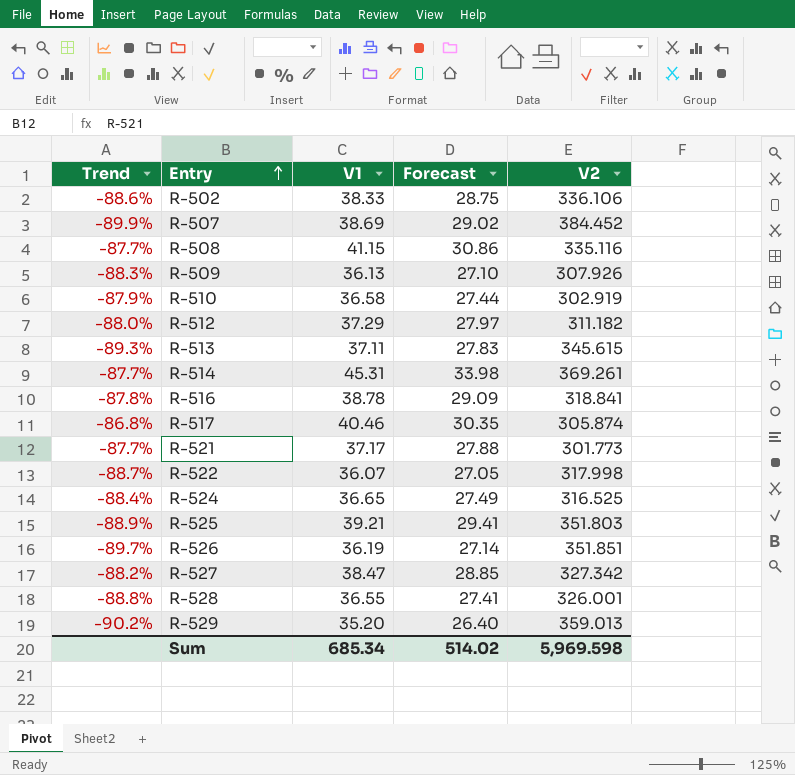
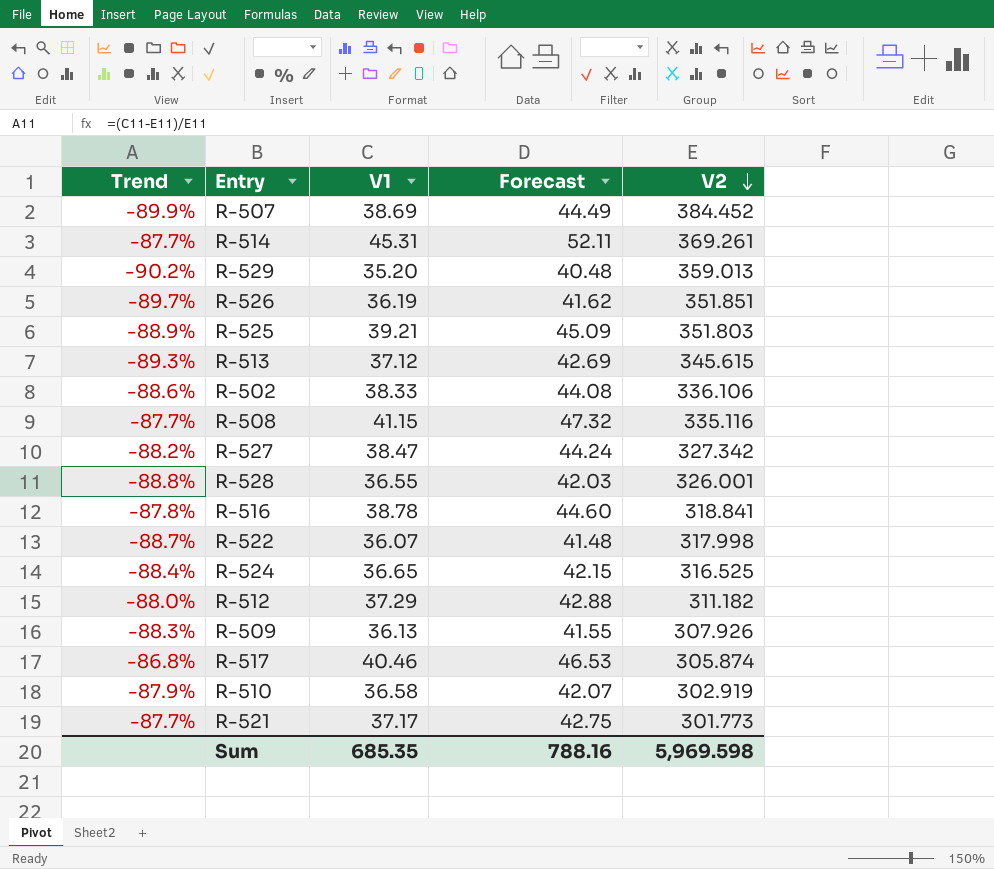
row order: Entry ascending -> V2 descending
column Forecast | formula: [V1] * 0.75 -> [V1] * 1.15
R-513 | V1: 37.11 -> 37.12
Sum | V1: 685.34 -> 685.35
Sum | Forecast: 514.02 -> 788.16

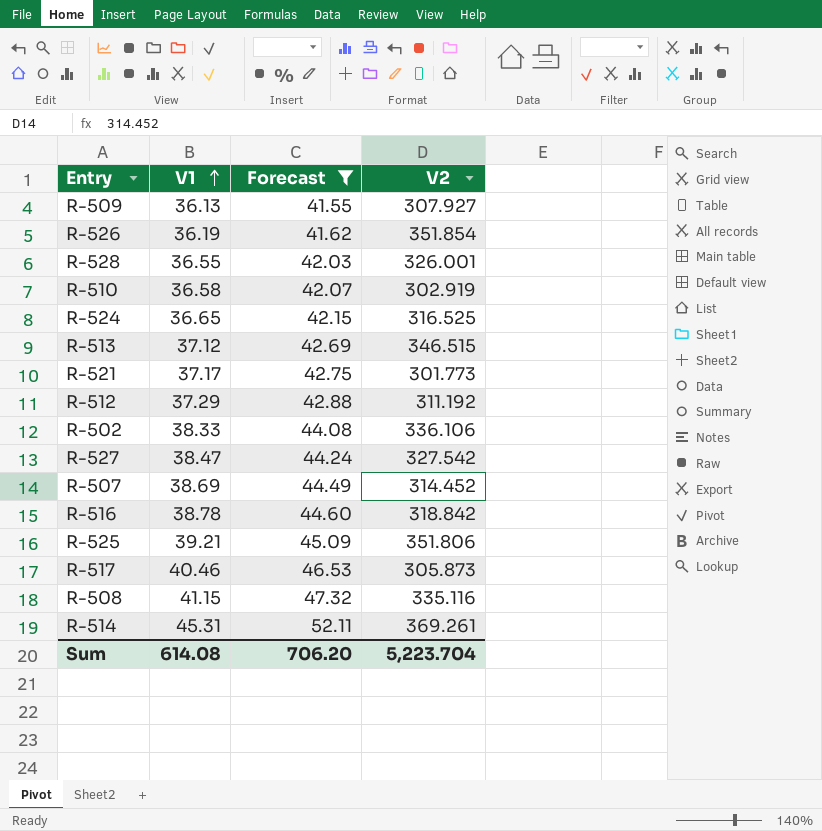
filter: none -> Forecast >= 41.55
row order: V2 descending -> V1 ascending
column Trend | formula: ([V1] - [V2]) / [V2] -> none
R-509 | V2: 307.926 -> 307.927
R-526 | V2: 351.851 -> 351.854
R-513 | V2: 345.615 -> 346.515
R-512 | V2: 311.182 -> 311.192
R-527 | V2: 327.342 -> 327.542
R-507 | V2: 384.452 -> 314.452
R-516 | V2: 318.841 -> 318.842
R-525 | V2: 351.803 -> 351.806
R-517 | V2: 305.874 -> 305.873
Sum | V1: 685.35 -> 614.08
Sum | Forecast: 788.16 -> 706.20
Sum | V2: 5,969.598 -> 5,223.704

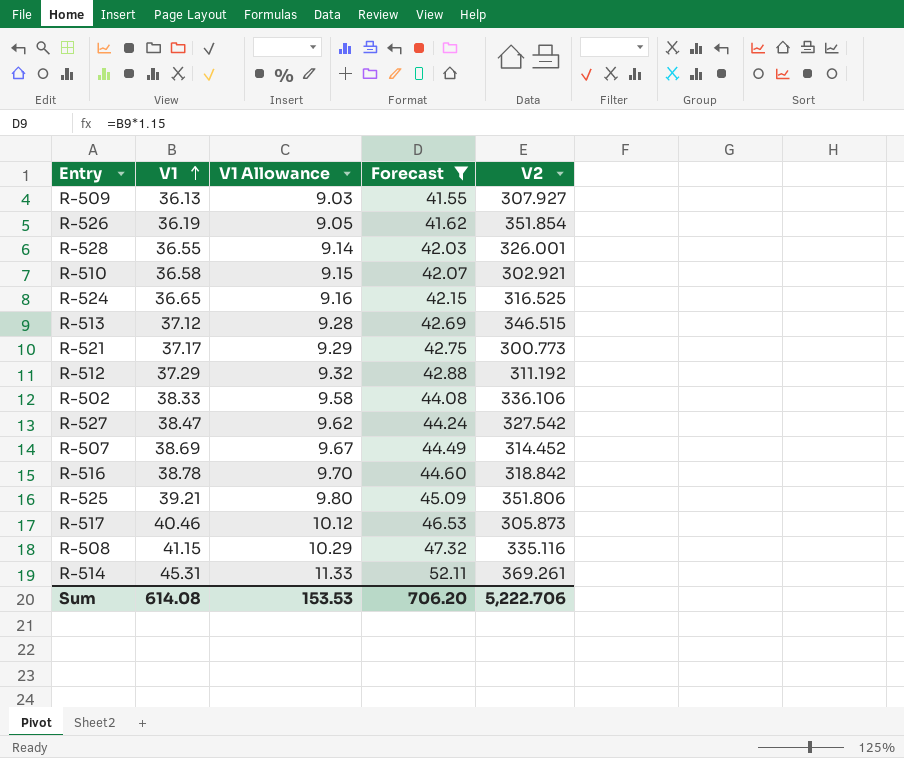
column V1 Allowance | formula: none -> [V1] * 0.25
R-510 | V2: 302.919 -> 302.921
R-521 | V2: 301.773 -> 300.773
Sum | V2: 5,223.704 -> 5,222.706

